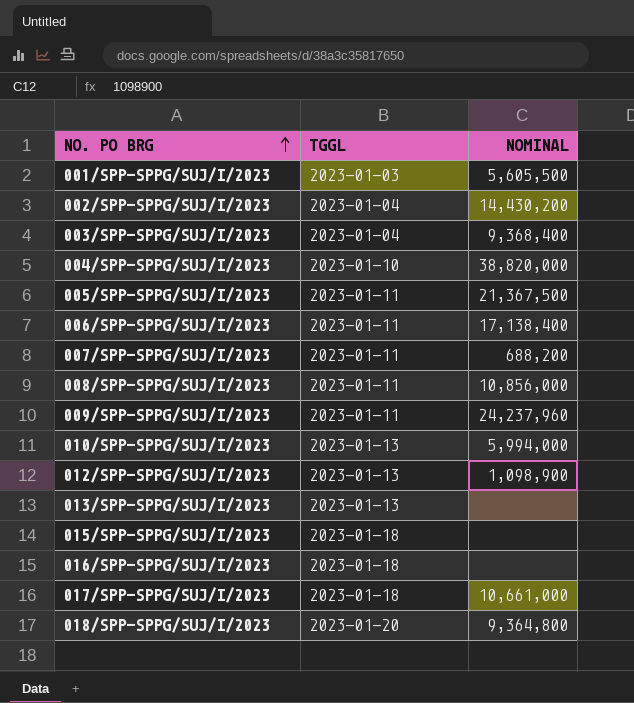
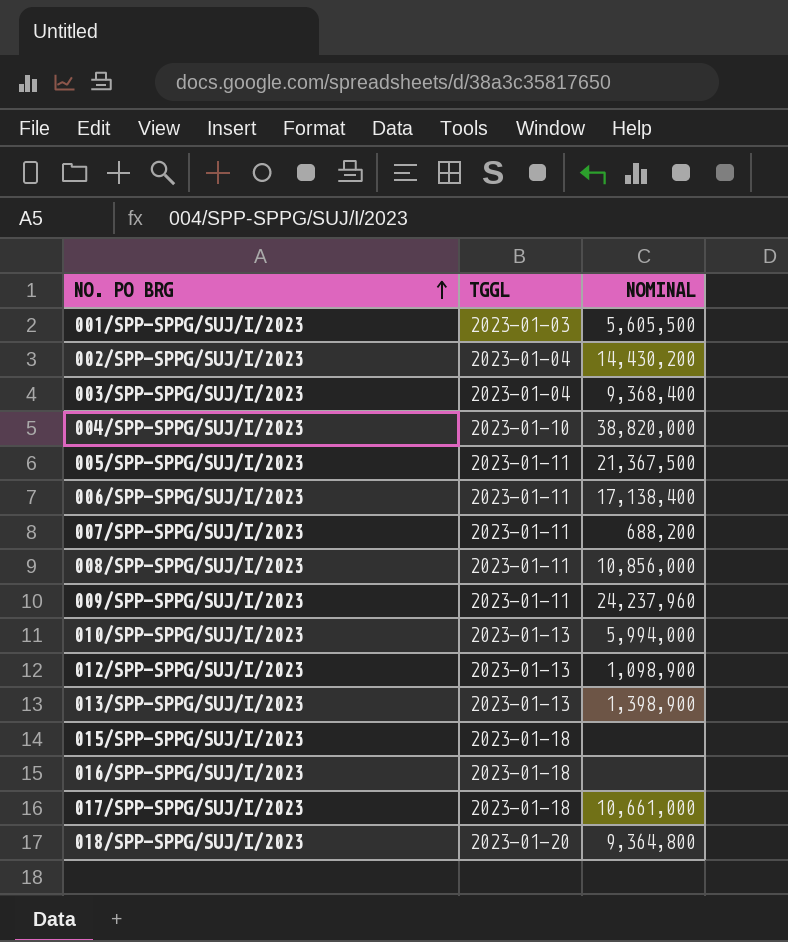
013/SPP-SPPG/SUJ/I/2023 | NOMINAL: none -> 1,398,900

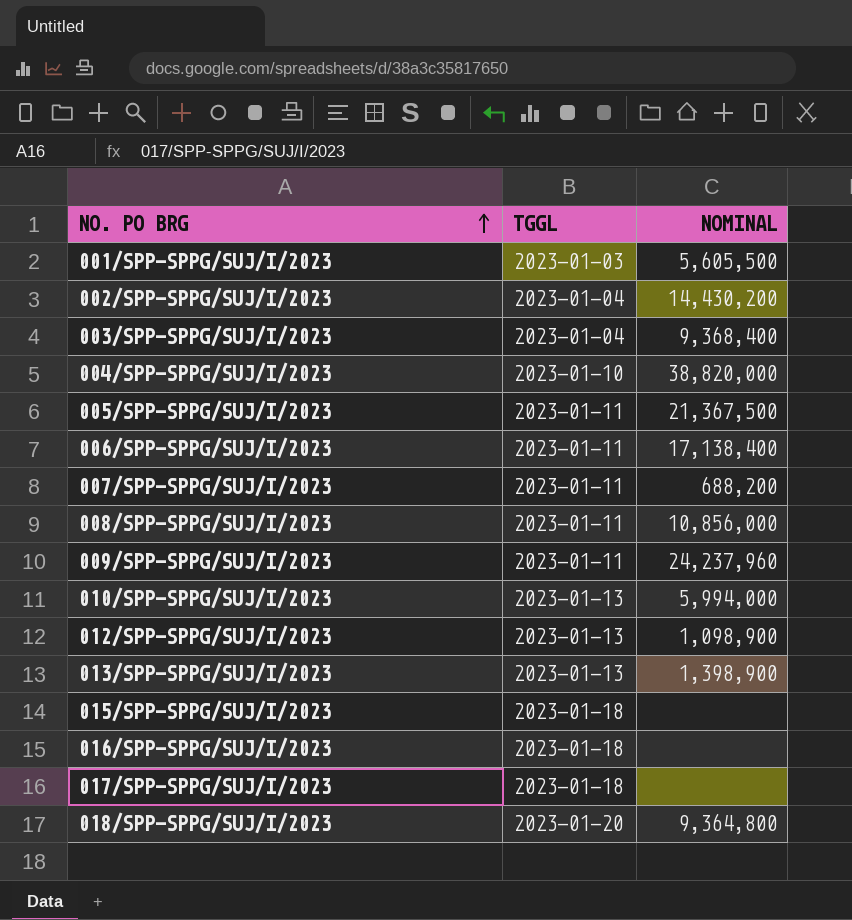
017/SPP-SPPG/SUJ/I/2023 | NOMINAL: 10,661,000 -> none

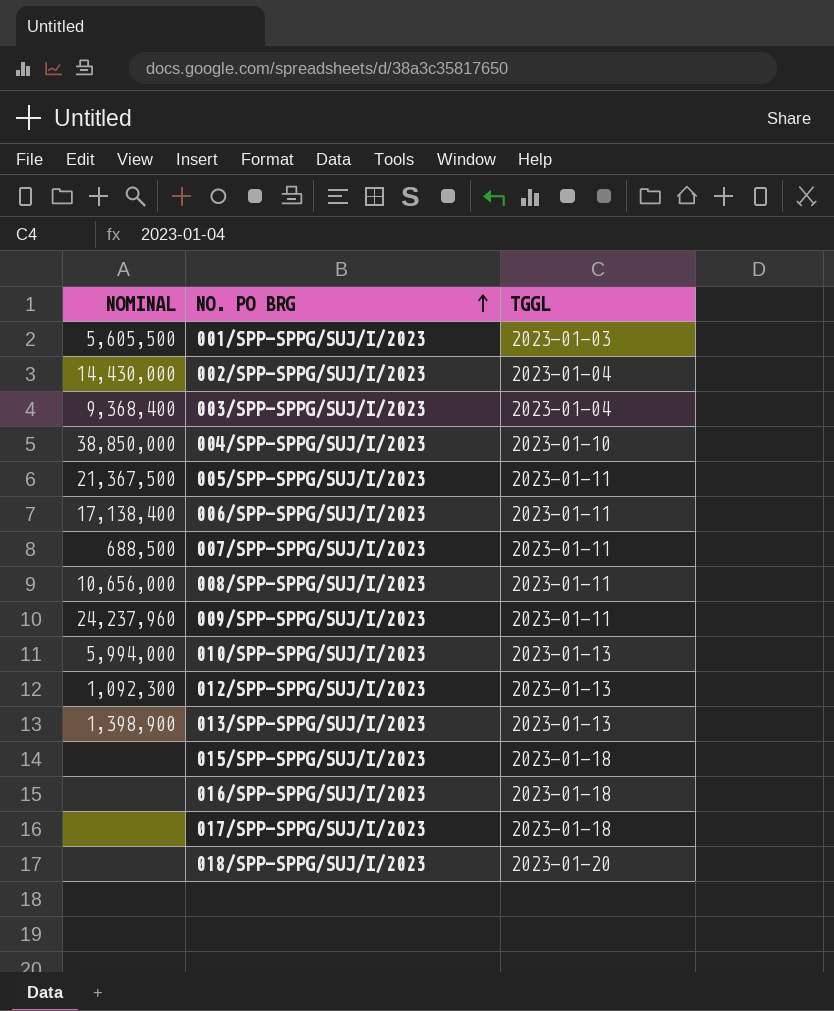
column NOMINAL | position: 3 -> 1
002/SPP-SPPG/SUJ/I/2023 | NOMINAL: 14,430,200 -> 14,430,000
004/SPP-SPPG/SUJ/I/2023 | NOMINAL: 38,820,000 -> 38,850,000
007/SPP-SPPG/SUJ/I/2023 | NOMINAL: 688,200 -> 688,500
008/SPP-SPPG/SUJ/I/2023 | NOMINAL: 10,856,000 -> 10,656,000
012/SPP-SPPG/SUJ/I/2023 | NOMINAL: 1,098,900 -> 1,092,300
018/SPP-SPPG/SUJ/I/2023 | NOMINAL: 9,364,800 -> none

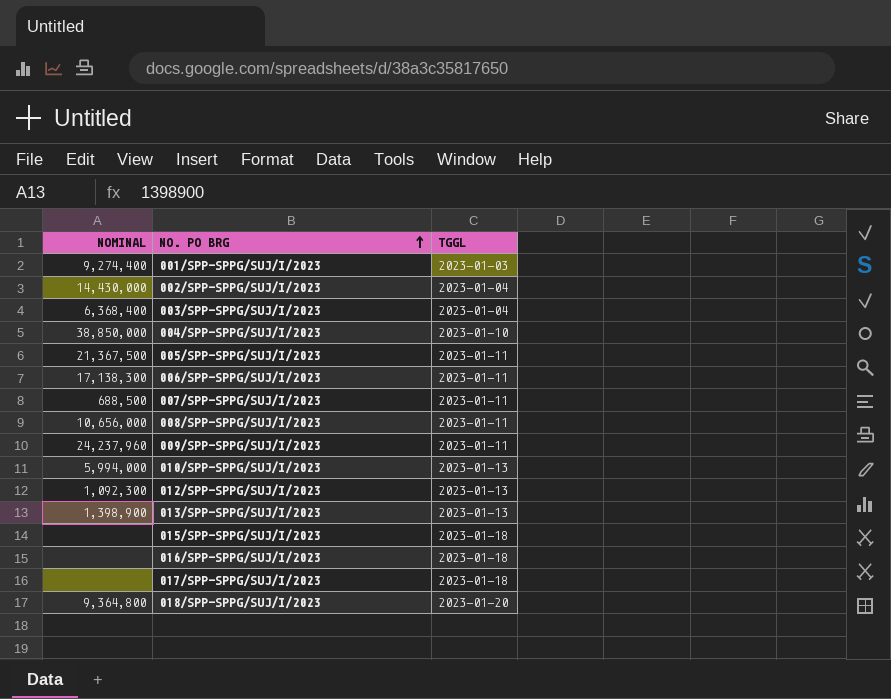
001/SPP-SPPG/SUJ/I/2023 | NOMINAL: 5,605,500 -> 9,274,400
003/SPP-SPPG/SUJ/I/2023 | NOMINAL: 9,368,400 -> 6,368,400
006/SPP-SPPG/SUJ/I/2023 | NOMINAL: 17,138,400 -> 17,138,300
018/SPP-SPPG/SUJ/I/2023 | NOMINAL: none -> 9,364,800

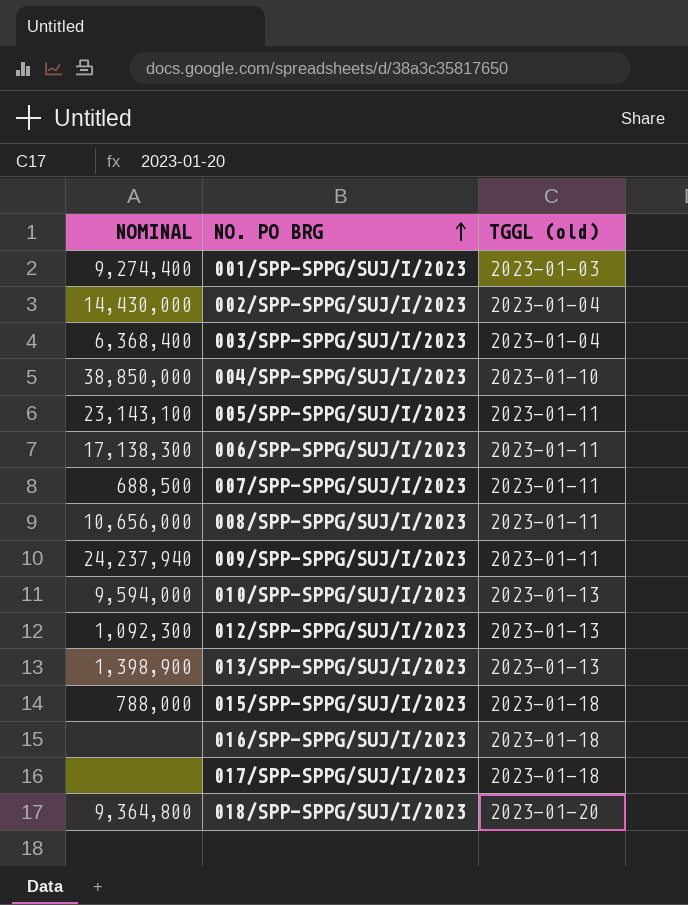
column name: TGGL -> TGGL (old)
005/SPP-SPPG/SUJ/I/2023 | NOMINAL: 21,367,500 -> 23,143,100
009/SPP-SPPG/SUJ/I/2023 | NOMINAL: 24,237,960 -> 24,237,940
010/SPP-SPPG/SUJ/I/2023 | NOMINAL: 5,994,000 -> 9,594,000
015/SPP-SPPG/SUJ/I/2023 | NOMINAL: none -> 788,000

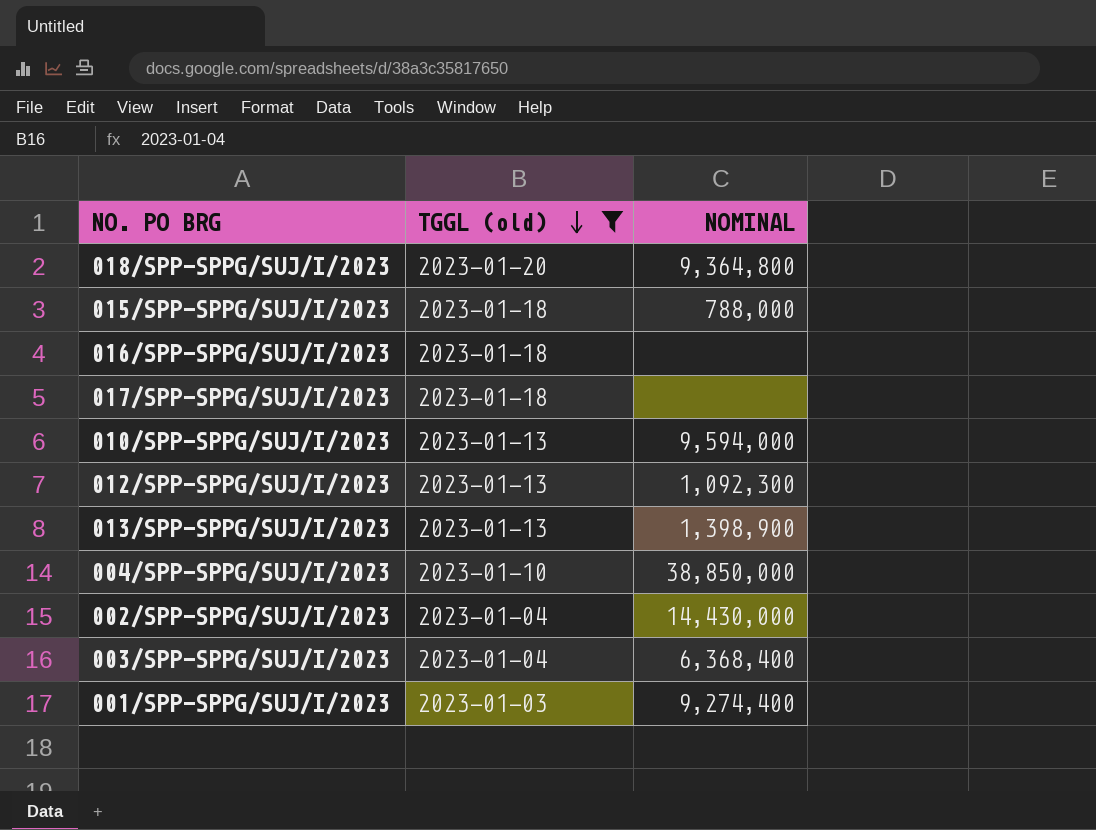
filter: none -> TGGL (old) != 2023-01-11
row order: NO. PO BRG ascending -> TGGL (old) descending
column NOMINAL | position: 1 -> 3

